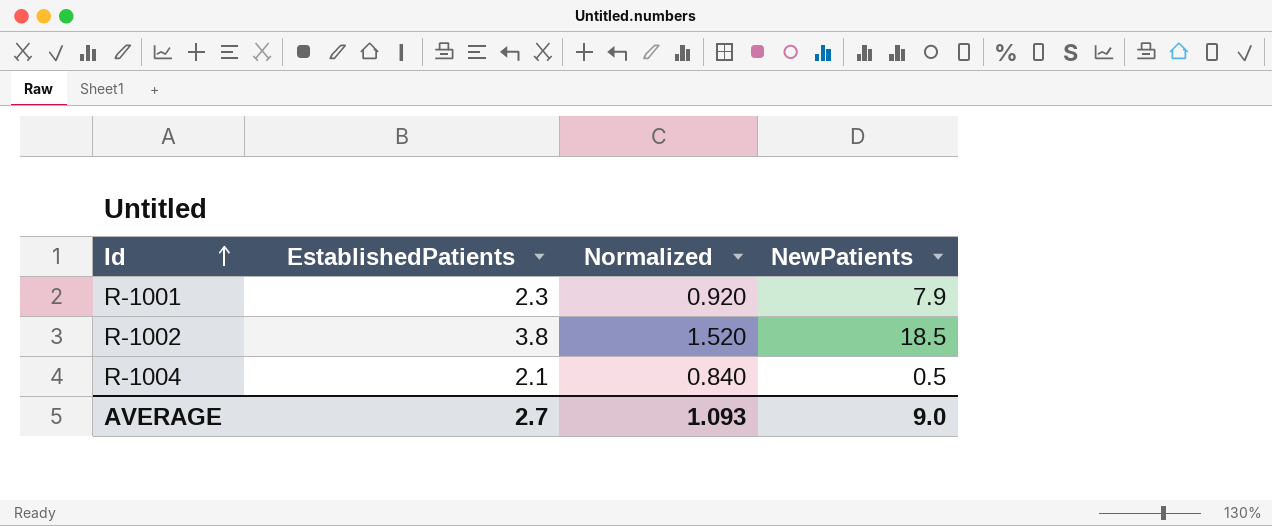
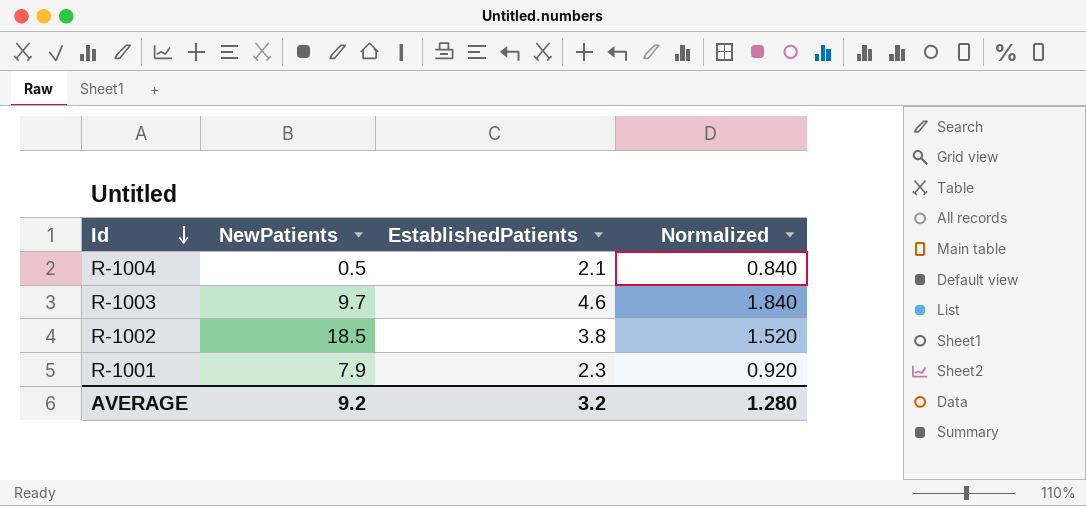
row order: Id ascending -> Id descending
column NewPatients | position: 4 -> 2
row R-1003: none -> 9.7 | 4.6 | 1.840
AVERAGE | NewPatients: 9.0 -> 9.2
AVERAGE | EstablishedPatients: 2.7 -> 3.2
AVERAGE | Normalized: 1.093 -> 1.280

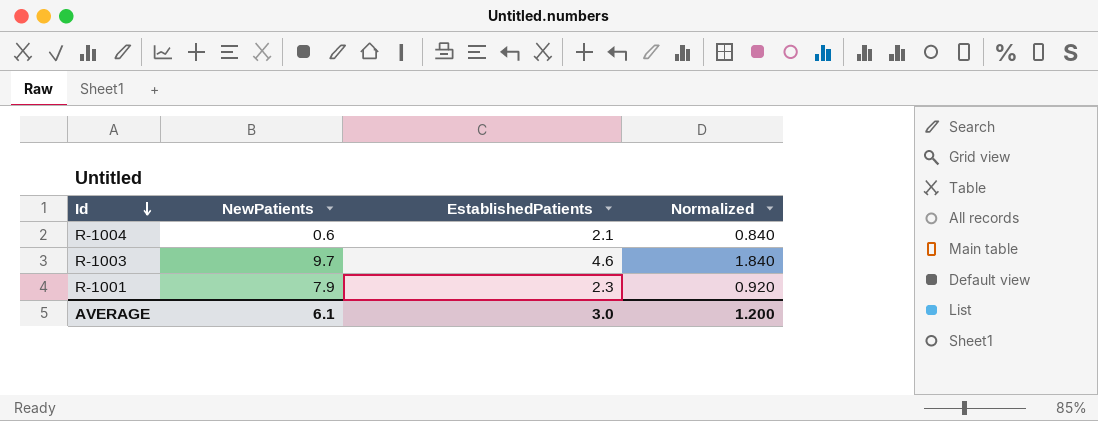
row R-1002: 18.5 | 3.8 | 1.520 -> none
R-1004 | NewPatients: 0.5 -> 0.6
AVERAGE | NewPatients: 9.2 -> 6.1
AVERAGE | EstablishedPatients: 3.2 -> 3.0
AVERAGE | Normalized: 1.280 -> 1.200

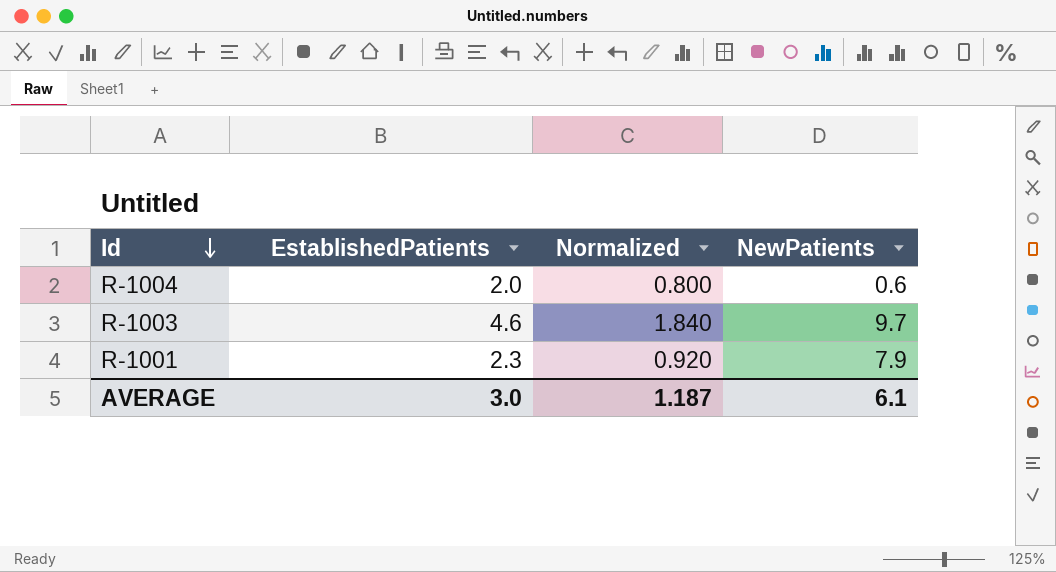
column NewPatients | position: 2 -> 4
R-1004 | EstablishedPatients: 2.1 -> 2.0
R-1004 | Normalized: 0.840 -> 0.800
AVERAGE | Normalized: 1.200 -> 1.187

